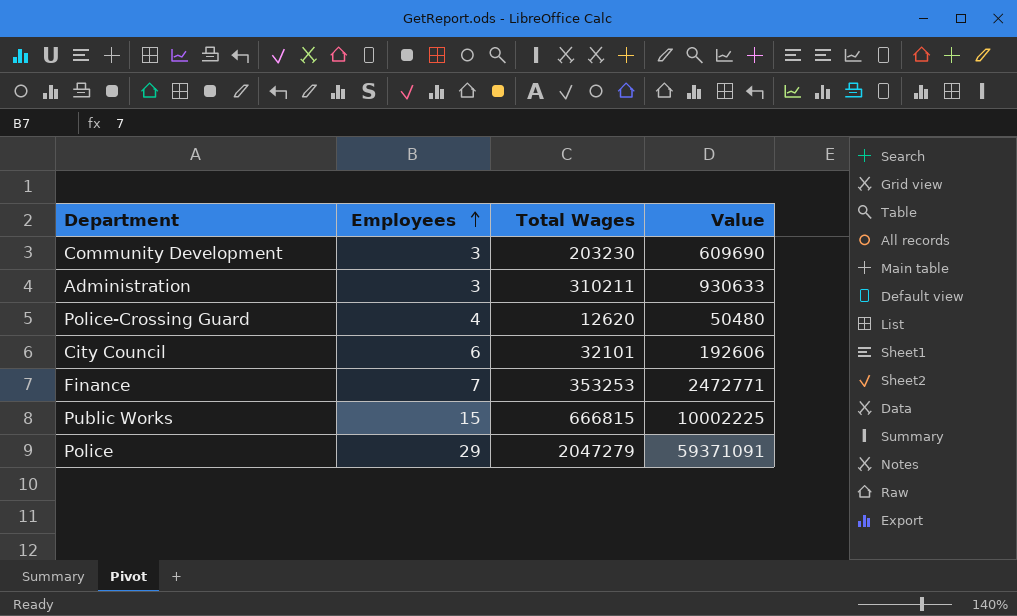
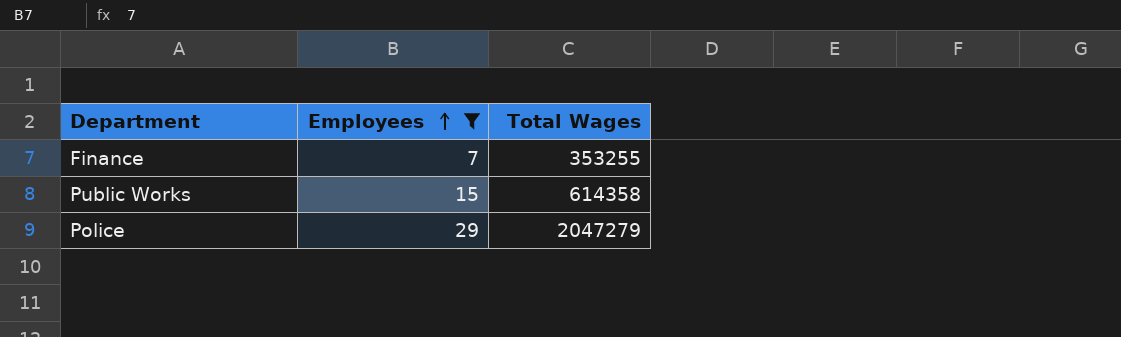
filter: none -> Employees >= 7
column Value | formula: [Employees] * [Total Wages] -> none
Finance | Total Wages: 353253 -> 353255
Public Works | Total Wages: 666815 -> 614358

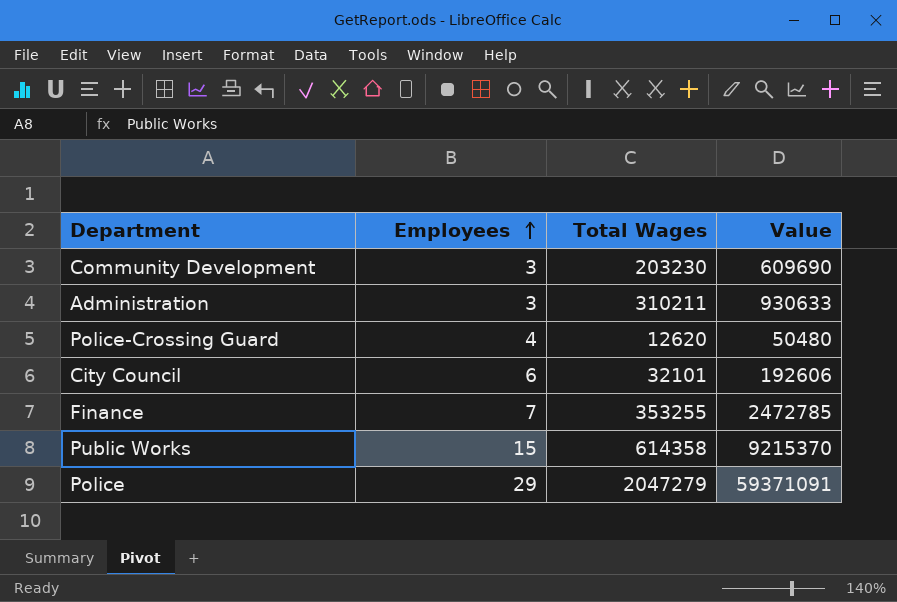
filter: Employees >= 7 -> none
column Value | formula: none -> [Employees] * [Total Wages]

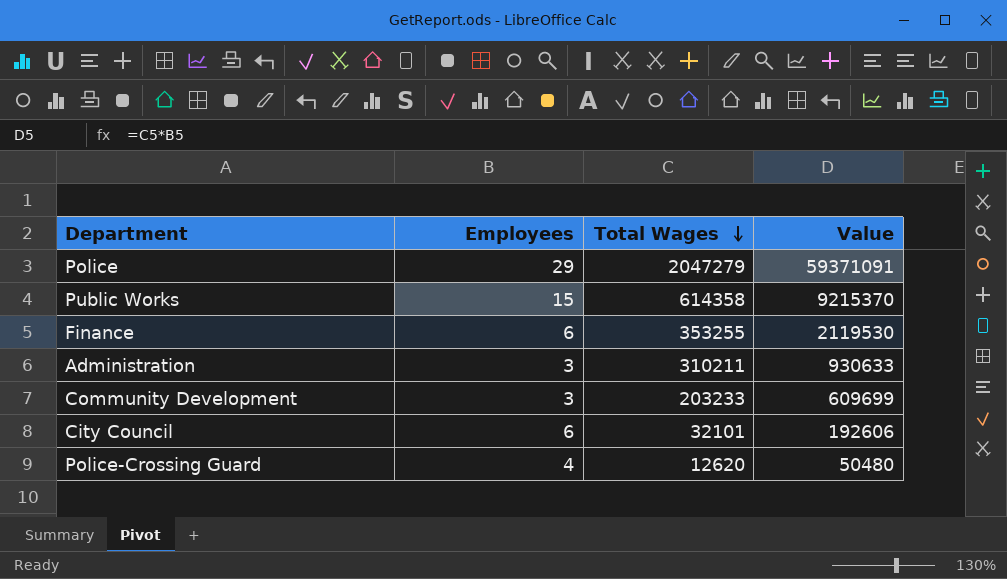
row order: Employees ascending -> Total Wages descending
Finance | Employees: 7 -> 6
Finance | Value: 2472785 -> 2119530
Community Development | Total Wages: 203230 -> 203233
Community Development | Value: 609690 -> 609699

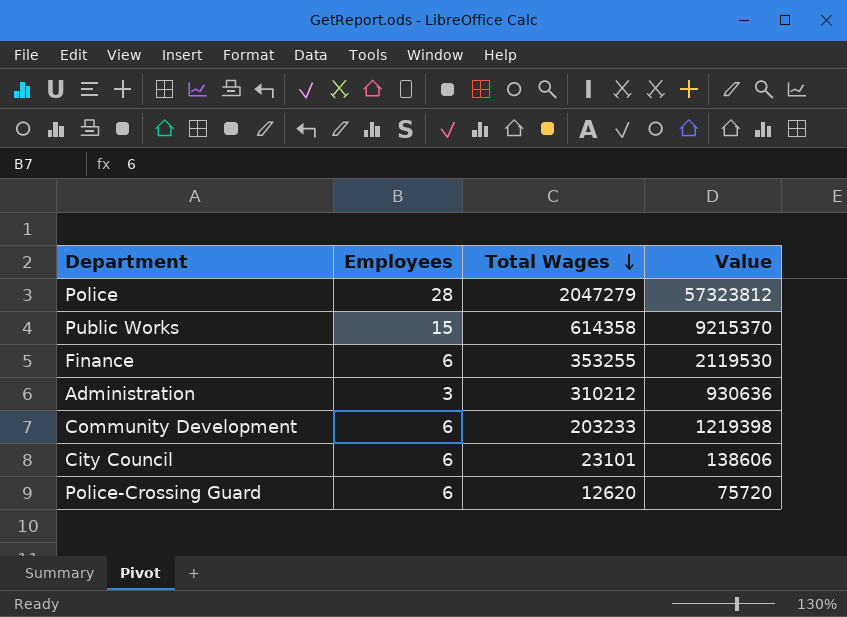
Police | Employees: 29 -> 28
Police | Value: 59371091 -> 57323812
Administration | Total Wages: 310211 -> 310212
Administration | Value: 930633 -> 930636
Community Development | Employees: 3 -> 6
Community Development | Value: 609699 -> 1219398
City Council | Total Wages: 32101 -> 23101
City Council | Value: 192606 -> 138606
Police-Crossing Guard | Employees: 4 -> 6
Police-Crossing Guard | Value: 50480 -> 75720

